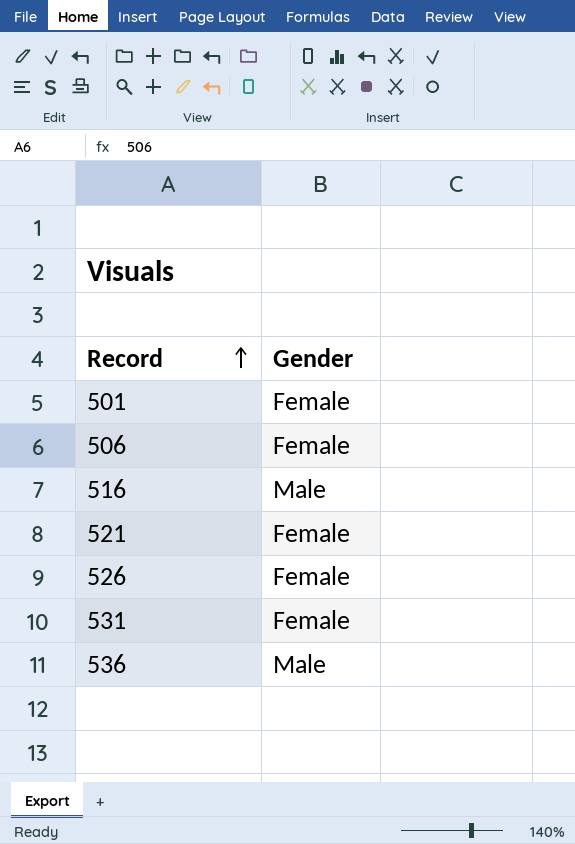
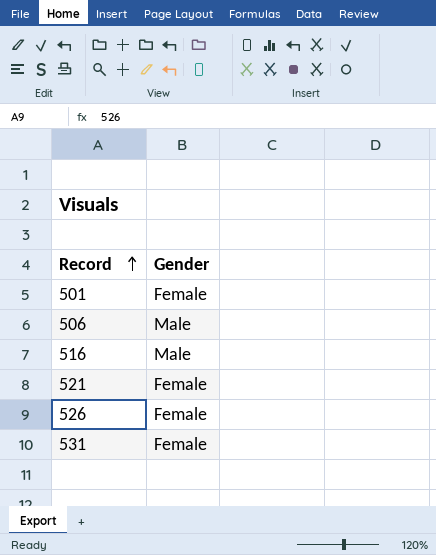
row 536: Male -> none
506 | Gender: Female -> Male

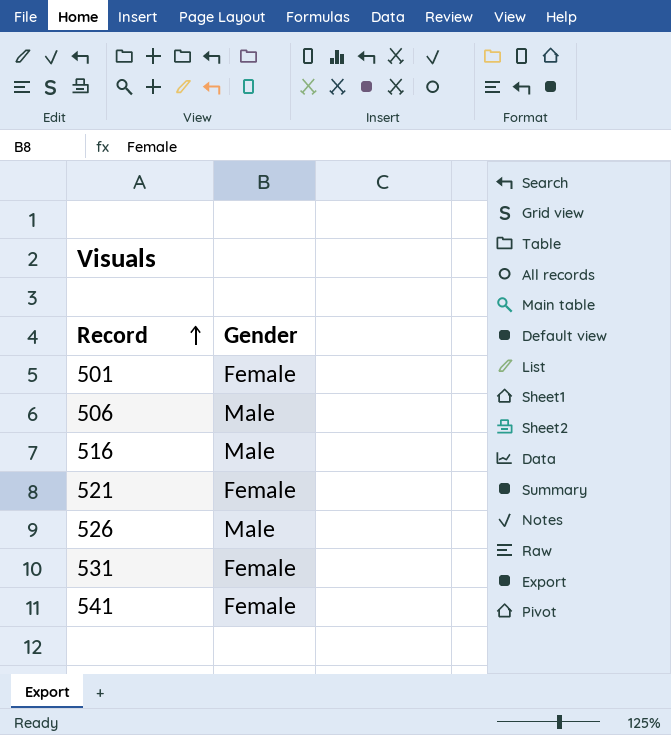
526 | Gender: Female -> Male
row 541: none -> Female

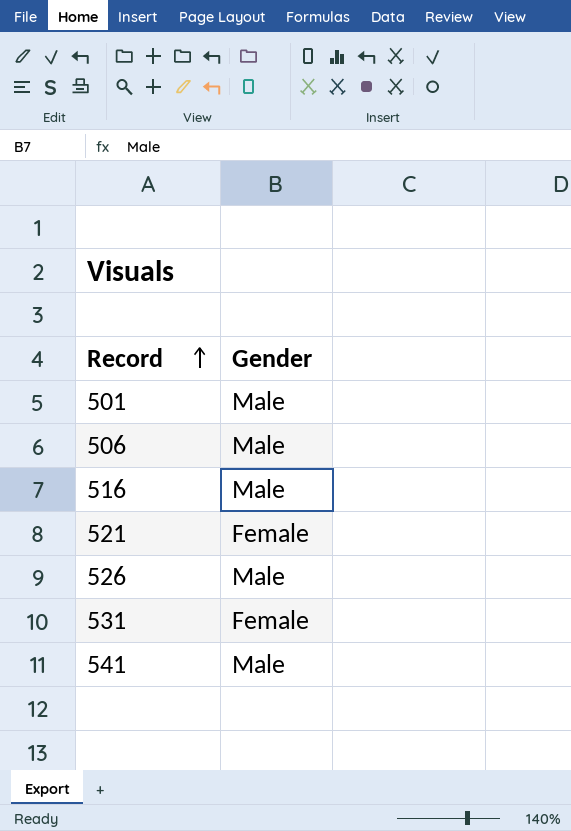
501 | Gender: Female -> Male
541 | Gender: Female -> Male

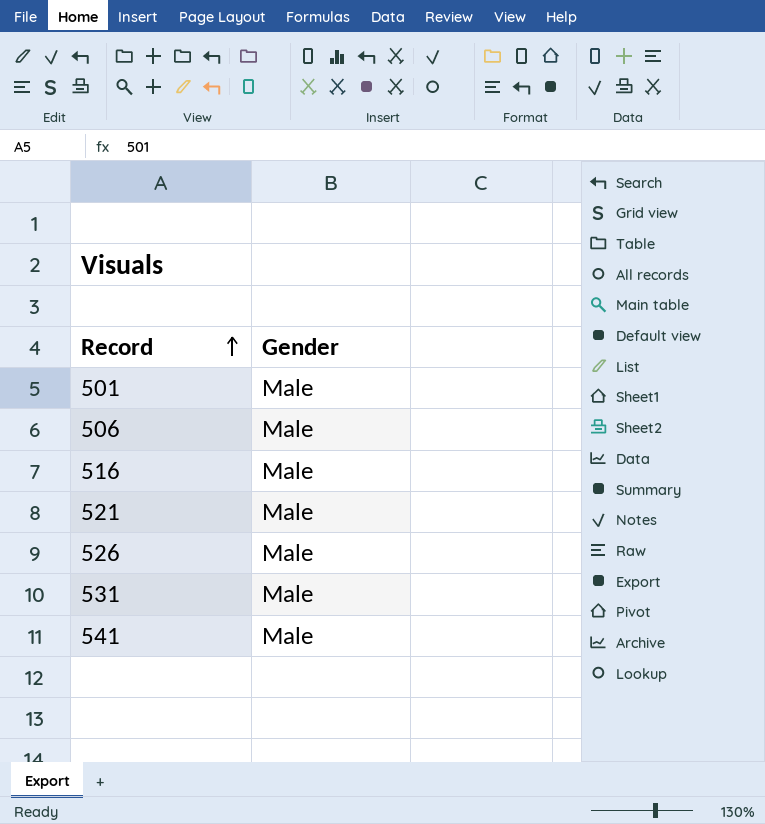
521 | Gender: Female -> Male
531 | Gender: Female -> Male

